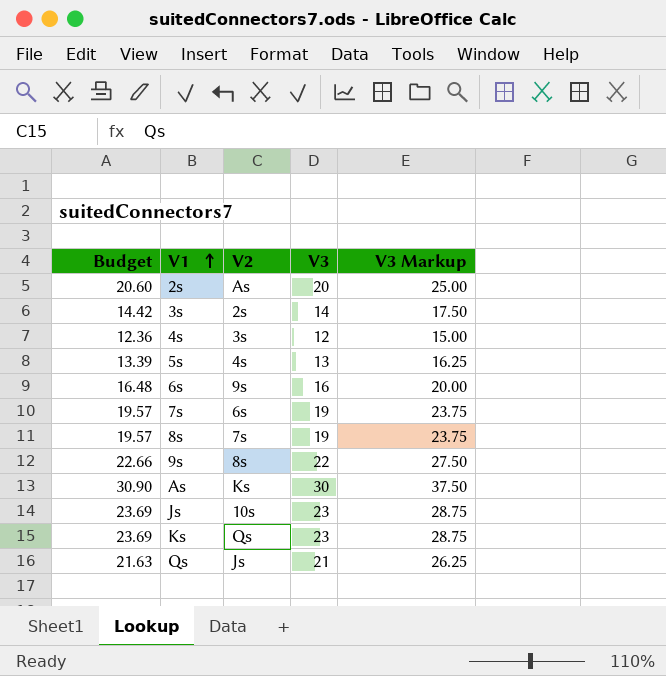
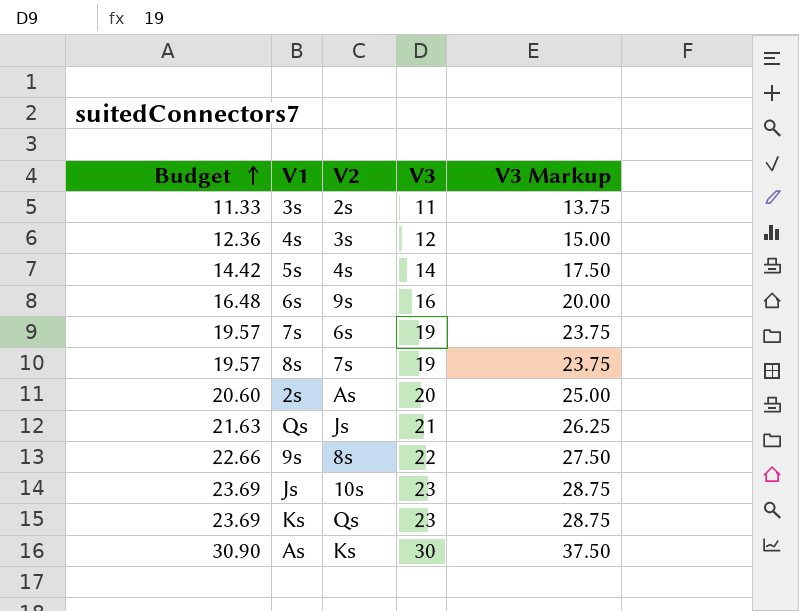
row order: V1 ascending -> Budget ascending
3s | Budget: 14.42 -> 11.33
3s | V3: 14 -> 11
3s | V3 Markup: 17.50 -> 13.75
5s | Budget: 13.39 -> 14.42
5s | V3: 13 -> 14
5s | V3 Markup: 16.25 -> 17.50

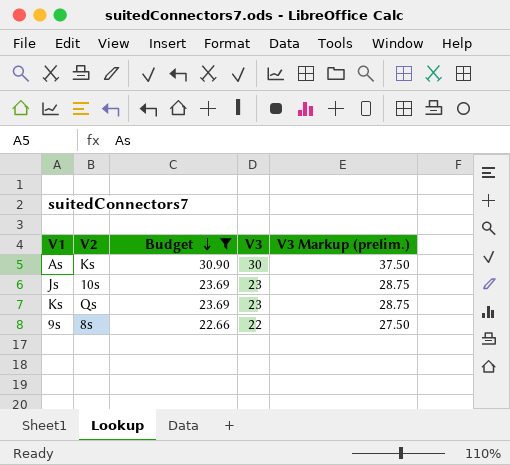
filter: none -> Budget >= 22.66
row order: Budget ascending -> Budget descending
column Budget | position: 1 -> 3
column name: V3 Markup -> V3 Markup (prelim.)

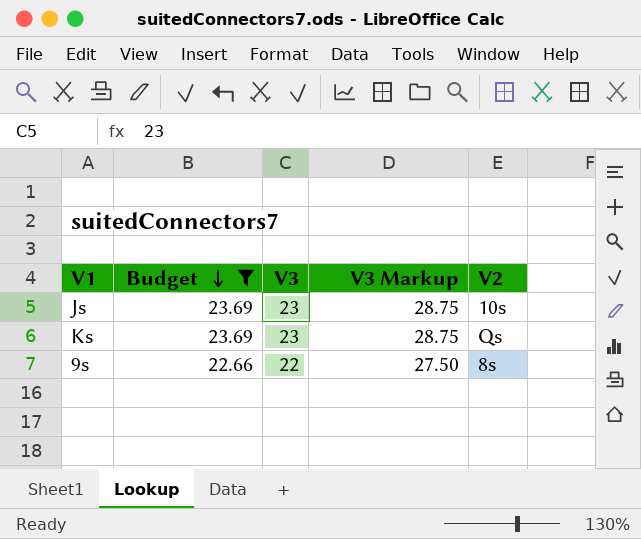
column name: V3 Markup (prelim.) -> V3 Markup
column V2 | position: 2 -> 5
row As: Ks | 30.90 | 30 | 37.50 -> none

